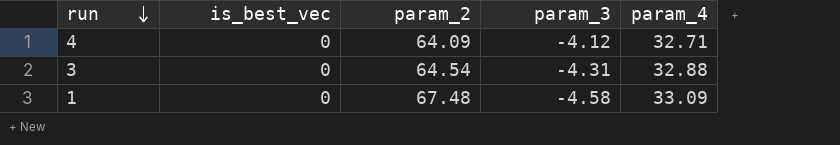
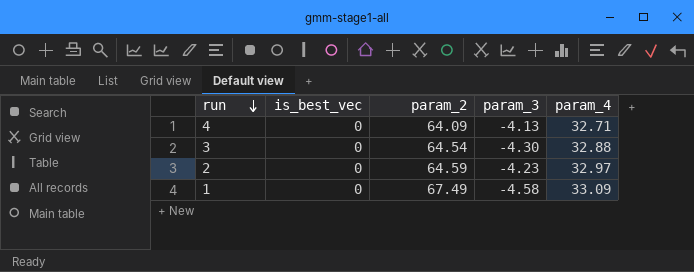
4 | param_3: -4.12 -> -4.13
3 | param_3: -4.31 -> -4.30
row 2: none -> 0 | 64.59 | -4.23 | 32.97
1 | param_2: 67.48 -> 67.49

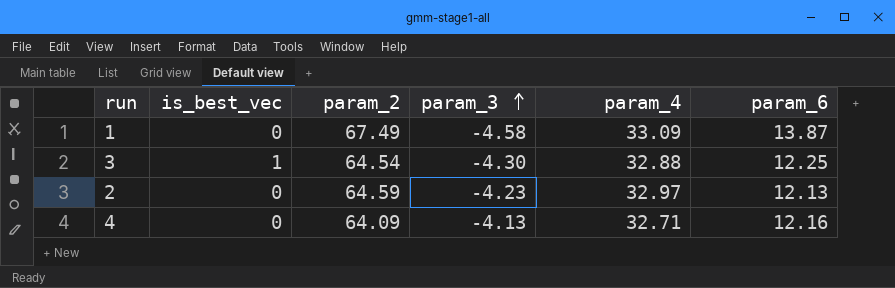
row order: run descending -> param_3 ascending
column param_6 | position: none -> 6
3 | is_best_vec: 0 -> 1

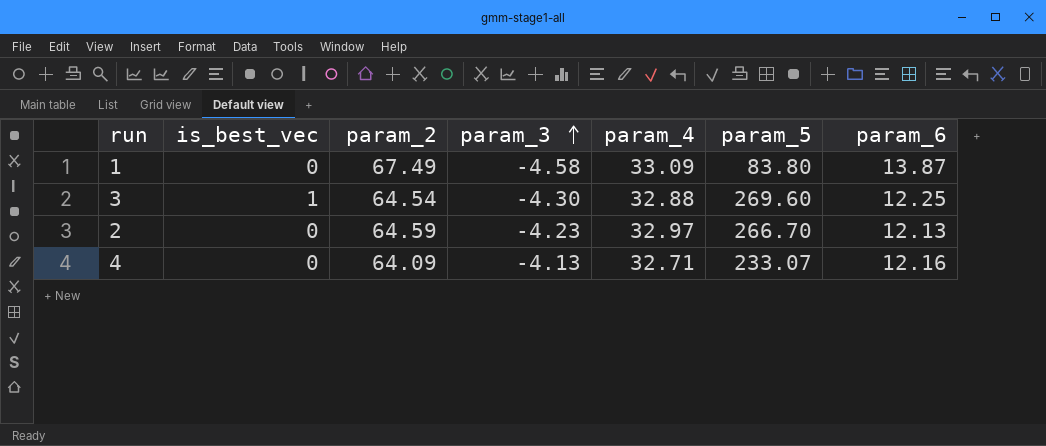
column param_5 | position: none -> 6

